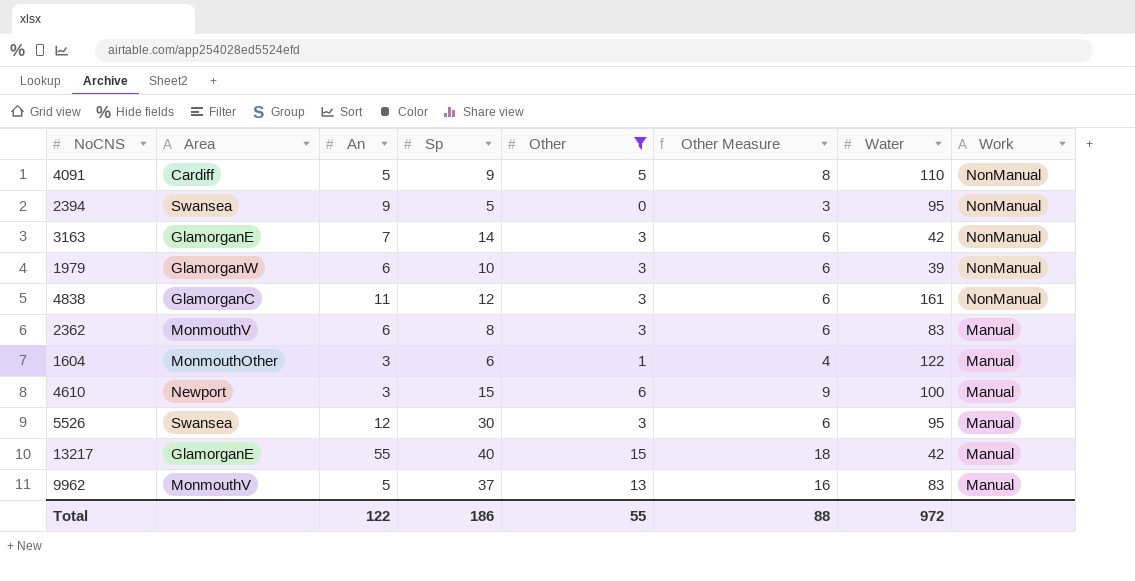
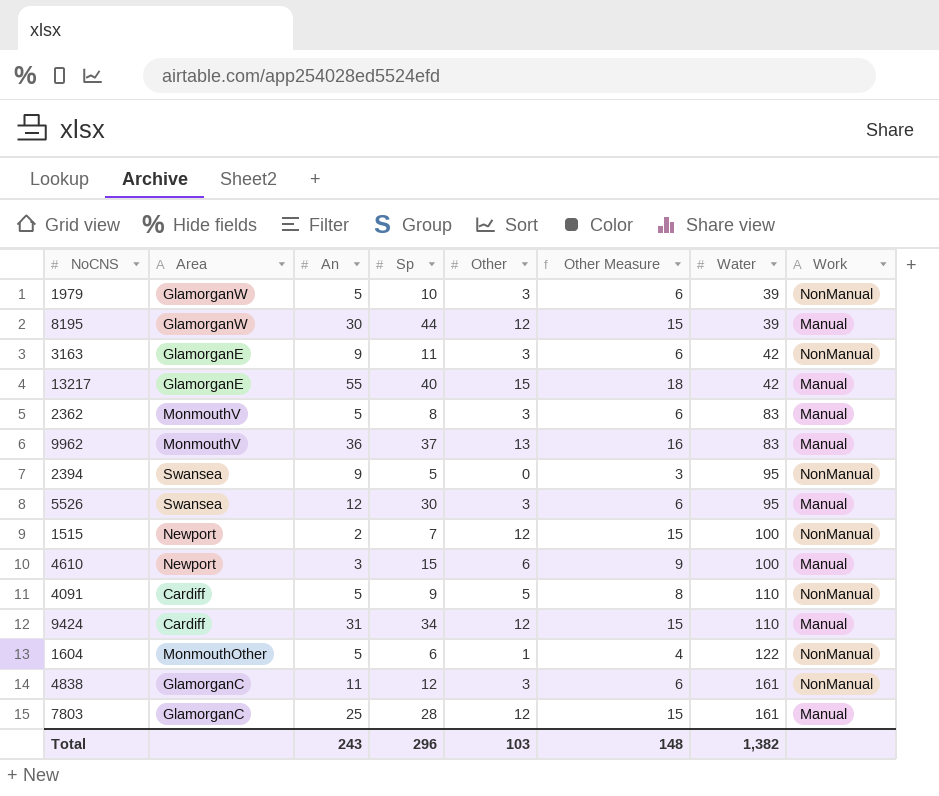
filter: Other != 12 -> none
row order: Work descending -> Water ascending
1979 | An: 6 -> 5
3163 | An: 7 -> 9
3163 | Sp: 14 -> 11
2362 | An: 6 -> 5
9962 | An: 5 -> 36
1604 | An: 3 -> 5
1604 | Work: Manual -> NonManual
Total | An: 122 -> 243
Total | Sp: 186 -> 296
Total | Other: 55 -> 103
Total | Other Measure: 88 -> 148
Total | Water: 972 -> 1,382

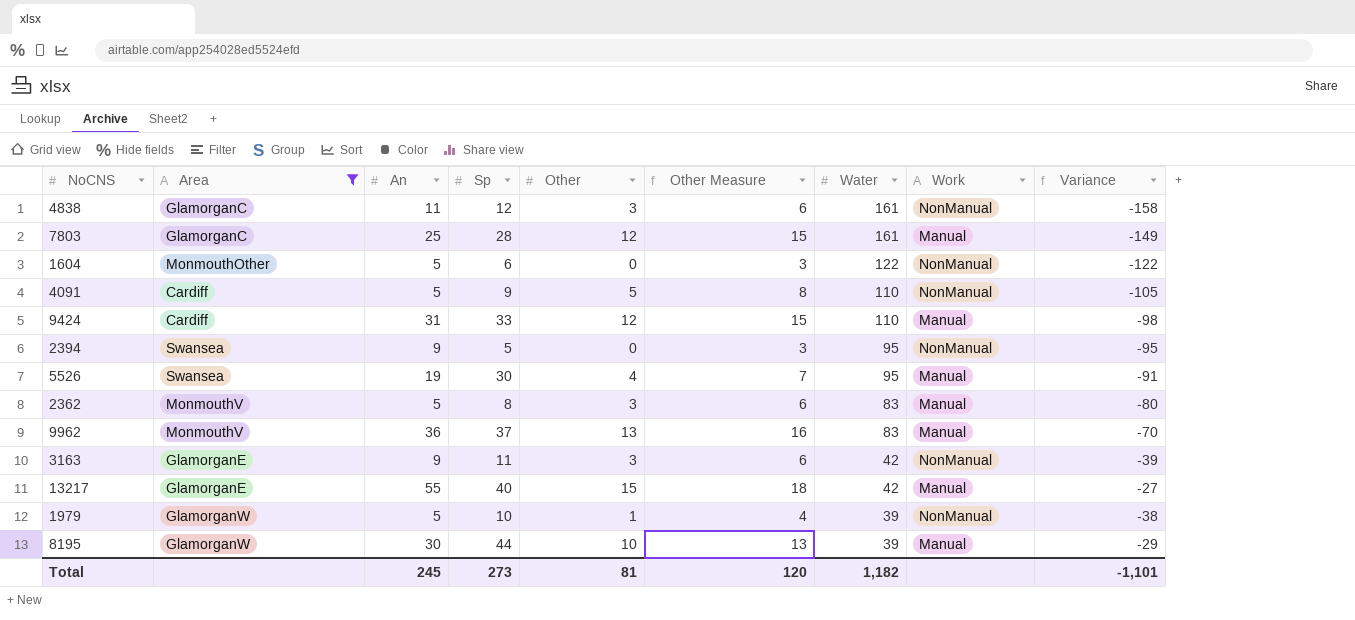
filter: none -> Area != Newport
row order: Water ascending -> Water descending
column Variance | formula: none -> [Other] - [Water]
1604 | Other: 1 -> 0
1604 | Other Measure: 4 -> 3
9424 | Sp: 34 -> 33
5526 | An: 12 -> 19
5526 | Other: 3 -> 4
5526 | Other Measure: 6 -> 7
1979 | Other: 3 -> 1
1979 | Other Measure: 6 -> 4
8195 | Other: 12 -> 10
8195 | Other Measure: 15 -> 13
Total | An: 243 -> 245
Total | Sp: 296 -> 273
Total | Other: 103 -> 81
Total | Other Measure: 148 -> 120
Total | Water: 1,382 -> 1,182

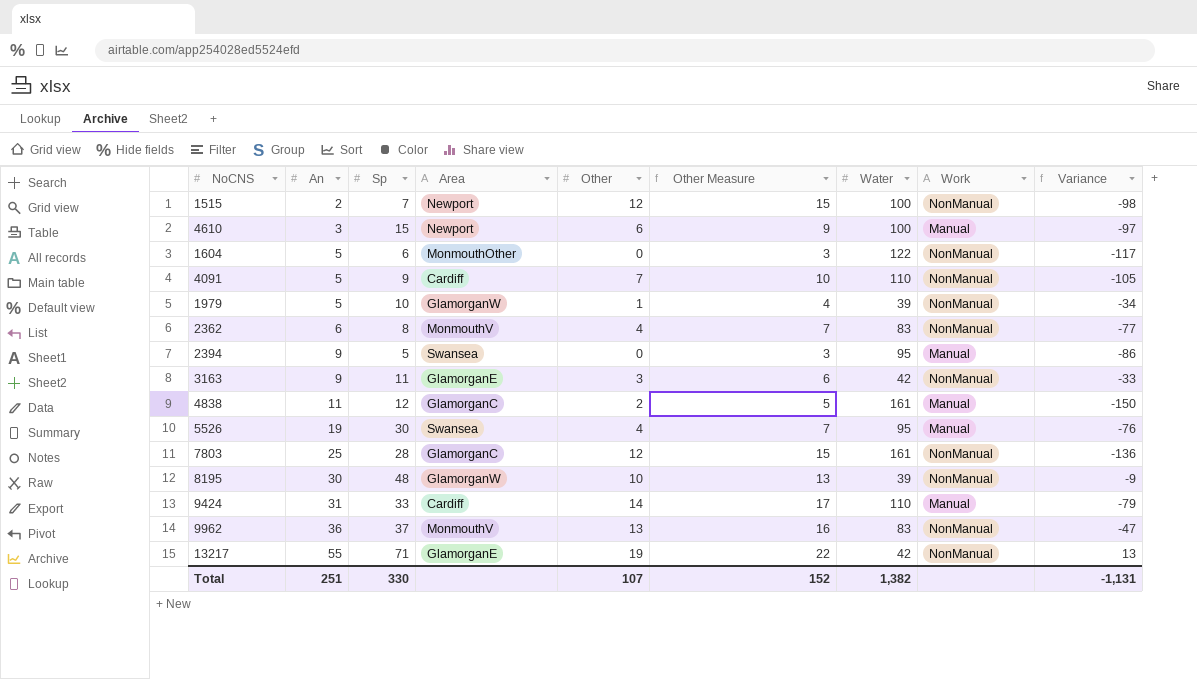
filter: Area != Newport -> none
row order: Water descending -> An ascending
column Area | position: 2 -> 4
column Variance | formula: [Other] - [Water] -> [An] - [Water]
4091 | Other: 5 -> 7
4091 | Other Measure: 8 -> 10
2362 | An: 5 -> 6
2362 | Other: 3 -> 4
2362 | Other Measure: 6 -> 7
2362 | Work: Manual -> NonManual
2394 | Work: NonManual -> Manual
4838 | Other: 3 -> 2
4838 | Other Measure: 6 -> 5
4838 | Work: NonManual -> Manual
7803 | Work: Manual -> NonManual
8195 | Sp: 44 -> 48
8195 | Work: Manual -> NonManual
9424 | Other: 12 -> 14
9424 | Other Measure: 15 -> 17
9962 | Work: Manual -> NonManual
13217 | Sp: 40 -> 71
13217 | Other: 15 -> 19
13217 | Other Measure: 18 -> 22
13217 | Work: Manual -> NonManual
Total | An: 245 -> 251
Total | Sp: 273 -> 330
Total | Other: 81 -> 107
Total | Other Measure: 120 -> 152
Total | Water: 1,182 -> 1,382
Total | Variance: -1,101 -> -1,131

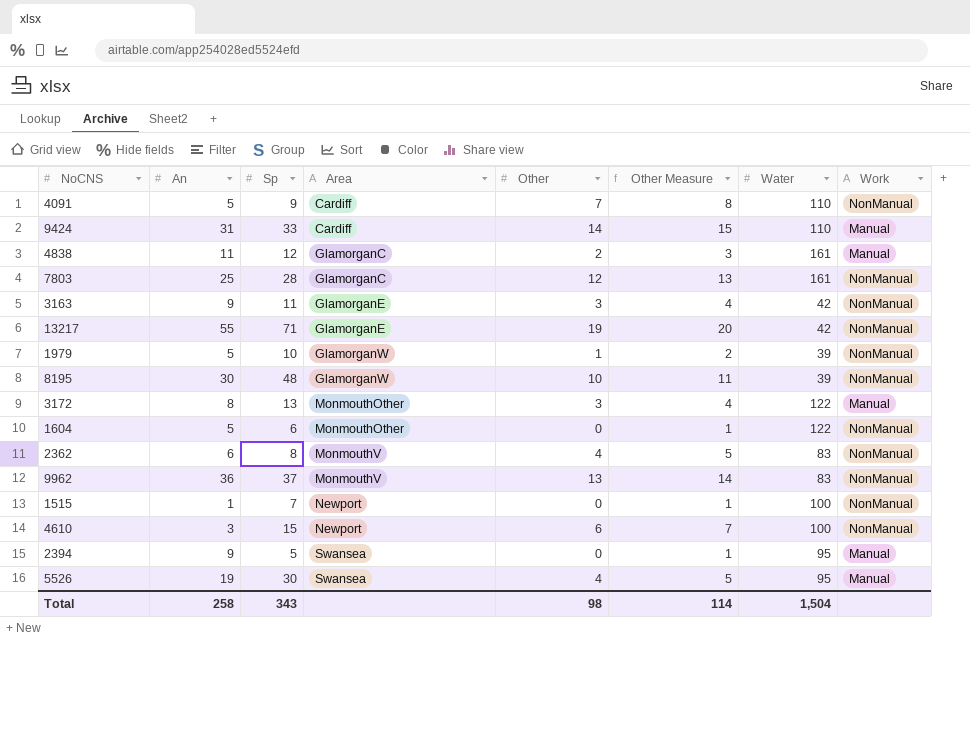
row order: An ascending -> Area ascending
column Variance | formula: [An] - [Water] -> none
column Other Measure | formula: [Other] + 3 -> [Other] + 1
row 3172: none -> 8 | 13 | MonmouthOther | 3 | 4 | 122 | Manual
1515 | An: 2 -> 1
1515 | Other: 12 -> 0
4610 | Work: Manual -> NonManual
Total | An: 251 -> 258
Total | Sp: 330 -> 343
Total | Other: 107 -> 98
Total | Other Measure: 152 -> 114
Total | Water: 1,382 -> 1,504

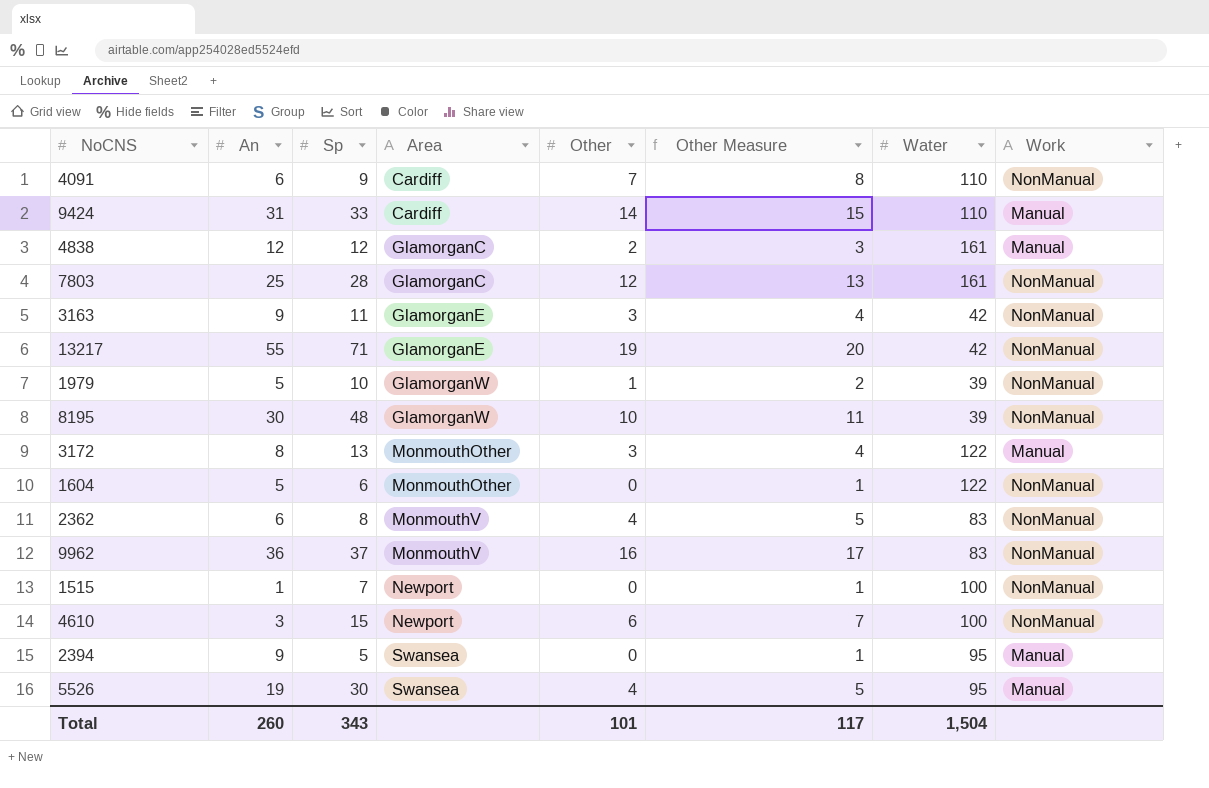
4091 | An: 5 -> 6
4838 | An: 11 -> 12
9962 | Other: 13 -> 16
9962 | Other Measure: 14 -> 17
Total | An: 258 -> 260
Total | Other: 98 -> 101
Total | Other Measure: 114 -> 117

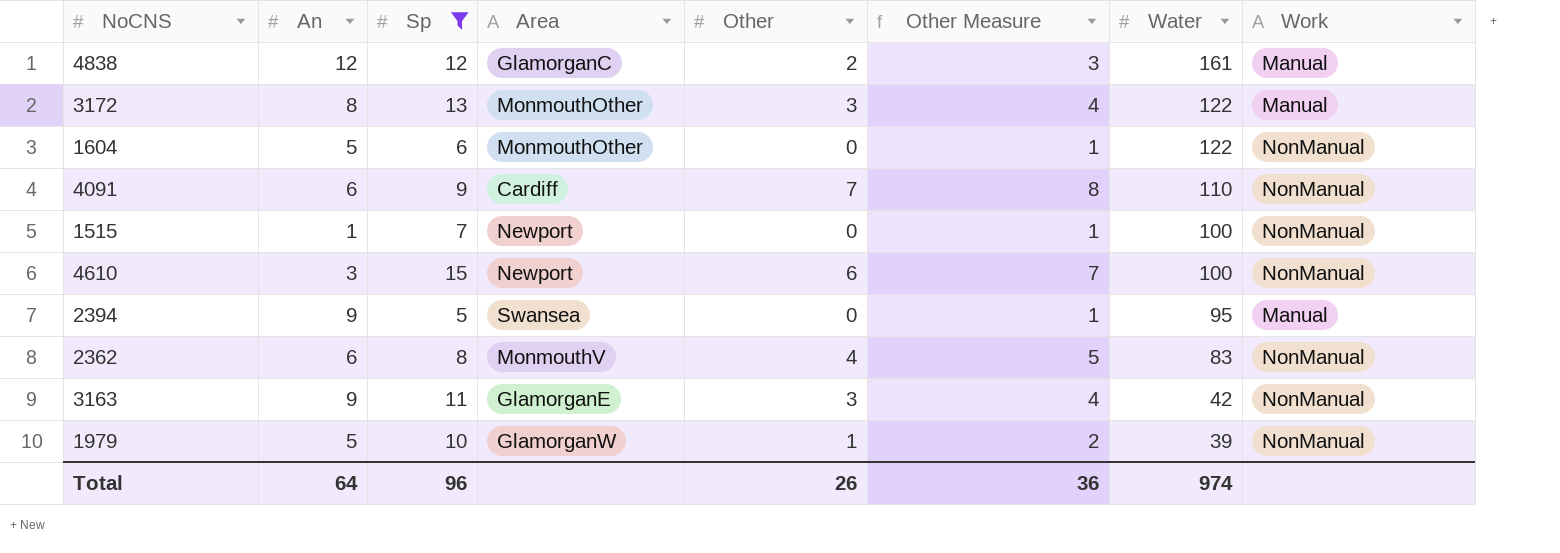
filter: none -> Sp <= 15
row order: Area ascending -> Water descending
Total | An: 260 -> 64
Total | Sp: 343 -> 96
Total | Other: 101 -> 26
Total | Other Measure: 117 -> 36
Total | Water: 1,504 -> 974

